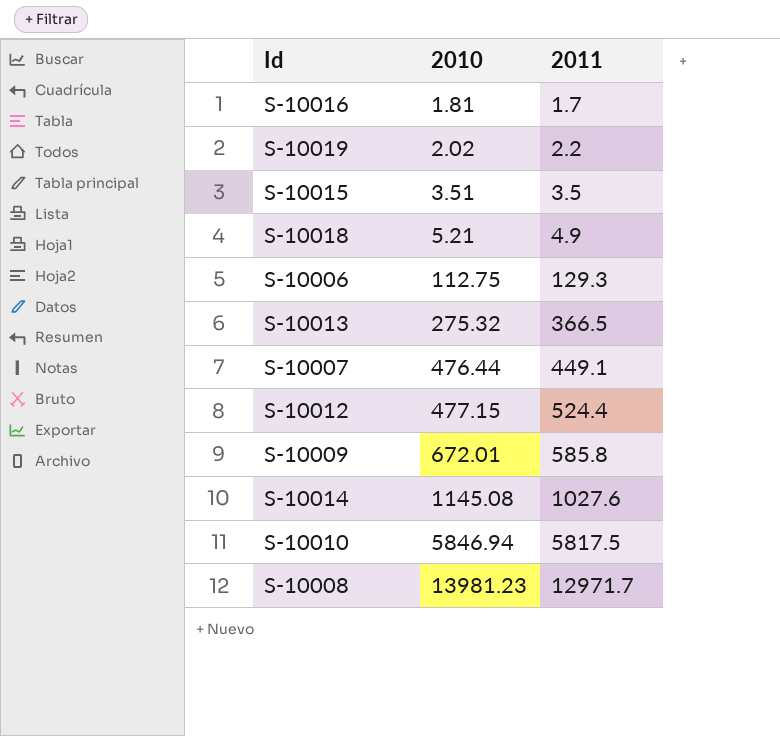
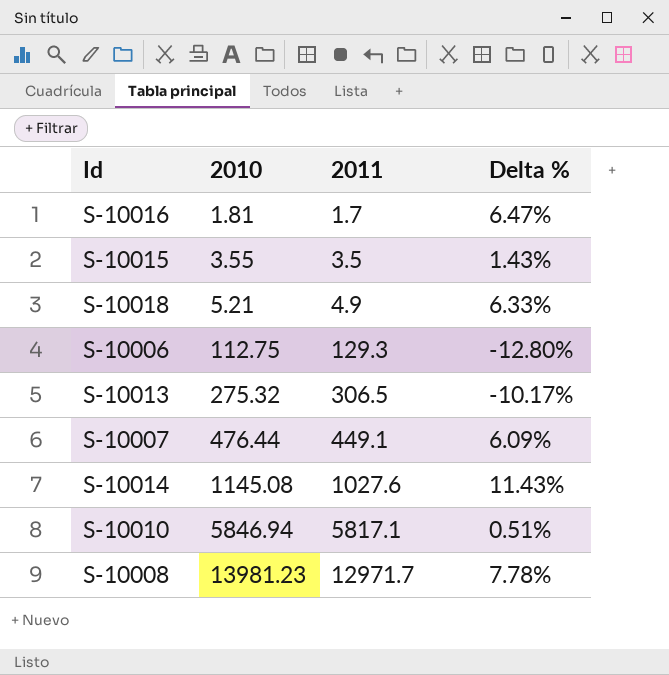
column Delta % | formula: none -> ([2010] - [2011]) / [2011]
row S-10019: 2.02 | 2.2 -> none
row S-10012: 477.15 | 524.4 -> none
row S-10009: 672.01 | 585.8 -> none
S-10015 | 2010: 3.51 -> 3.55
S-10013 | 2011: 366.5 -> 306.5
S-10010 | 2011: 5817.5 -> 5817.1

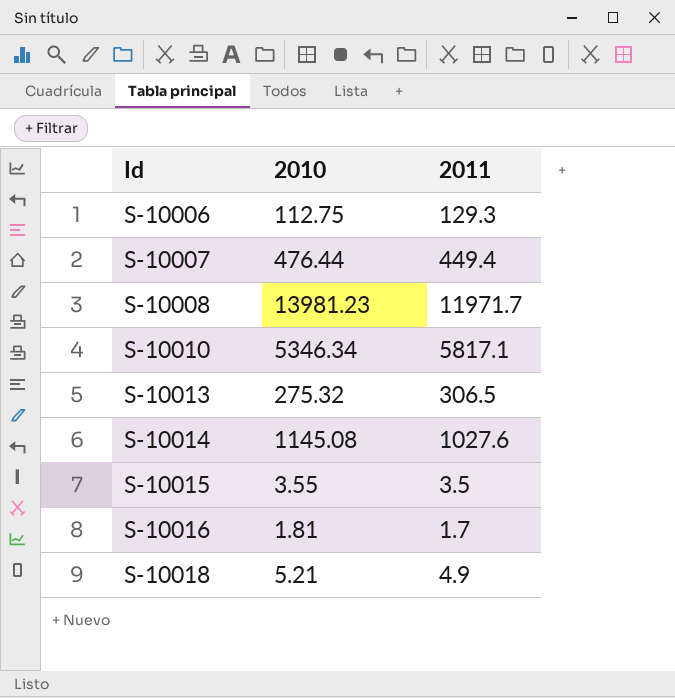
row order: 2010 ascending -> Id ascending
column Delta % | formula: ([2010] - [2011]) / [2011] -> none
S-10007 | 2011: 449.1 -> 449.4
S-10008 | 2011: 12971.7 -> 11971.7
S-10010 | 2010: 5846.94 -> 5346.34

